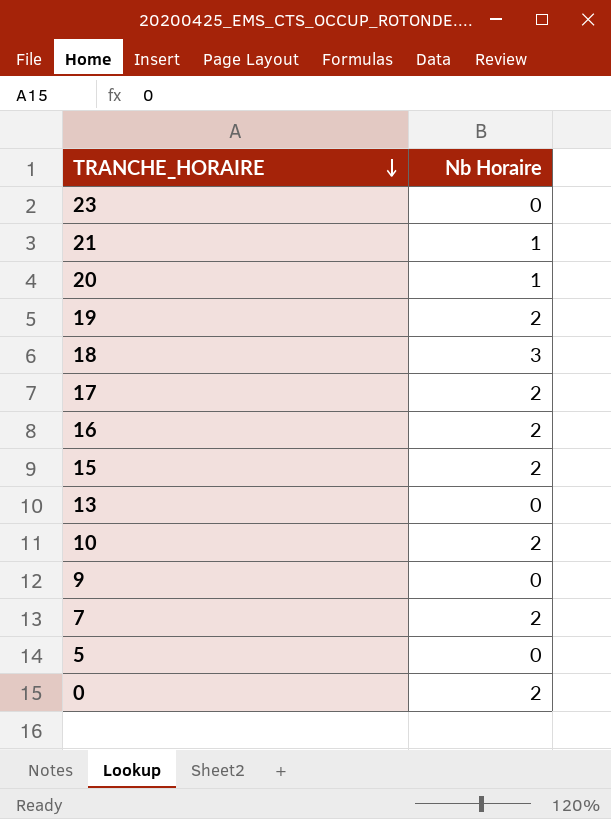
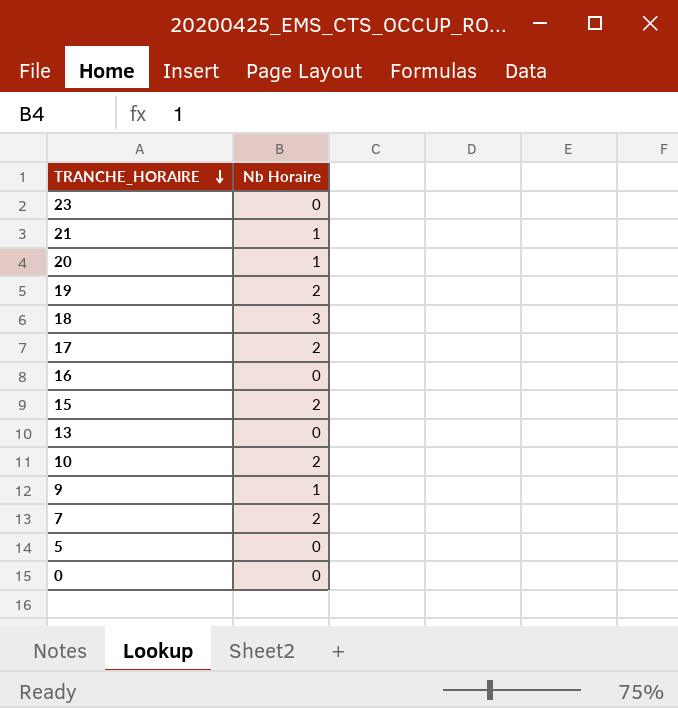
16 | Nb Horaire: 2 -> 0
9 | Nb Horaire: 0 -> 1
0 | Nb Horaire: 2 -> 0

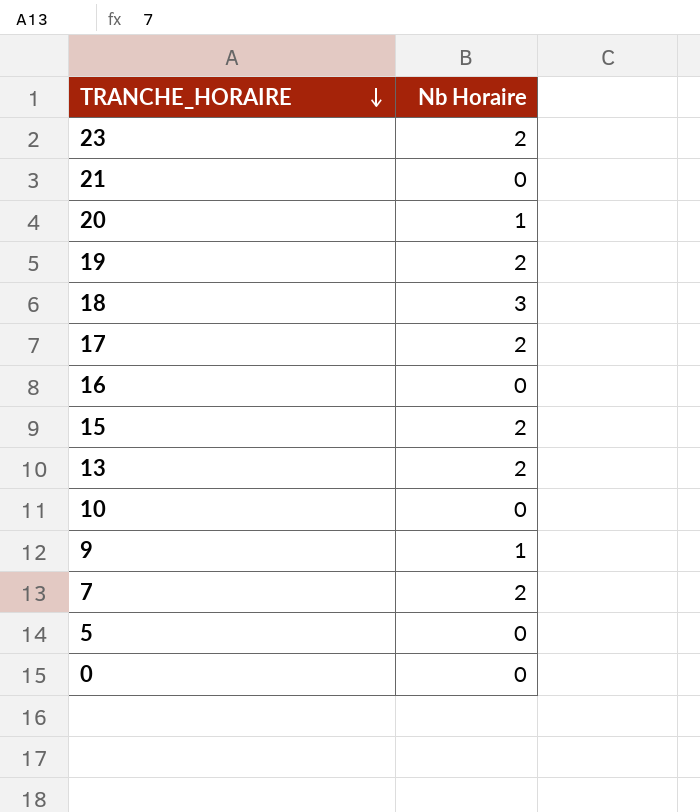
23 | Nb Horaire: 0 -> 2
21 | Nb Horaire: 1 -> 0
13 | Nb Horaire: 0 -> 2
10 | Nb Horaire: 2 -> 0

